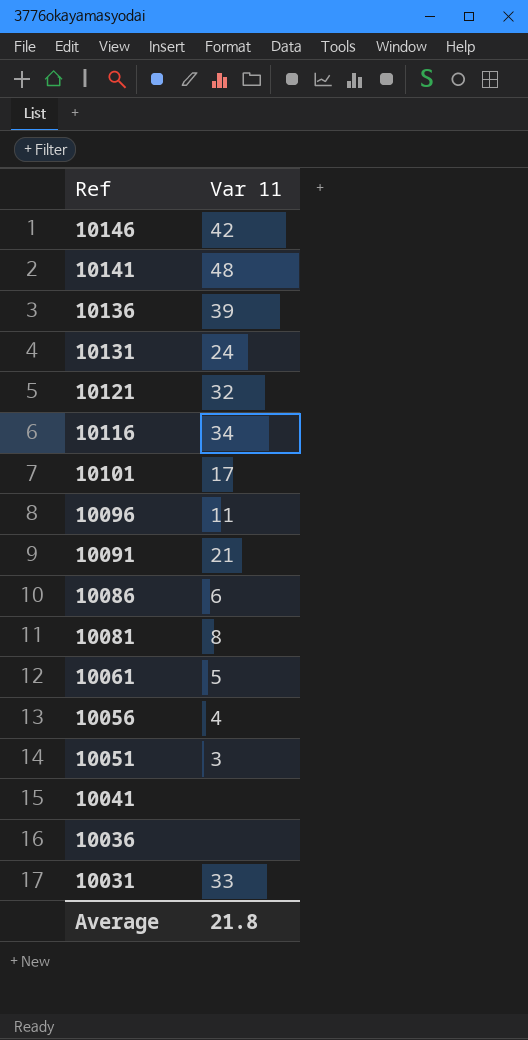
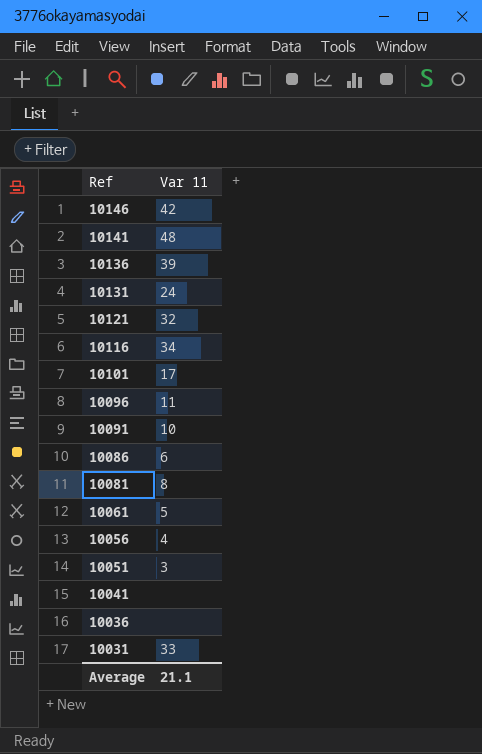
10091 | Var 11: 21 -> 10
Average | Var 11: 21.8 -> 21.1

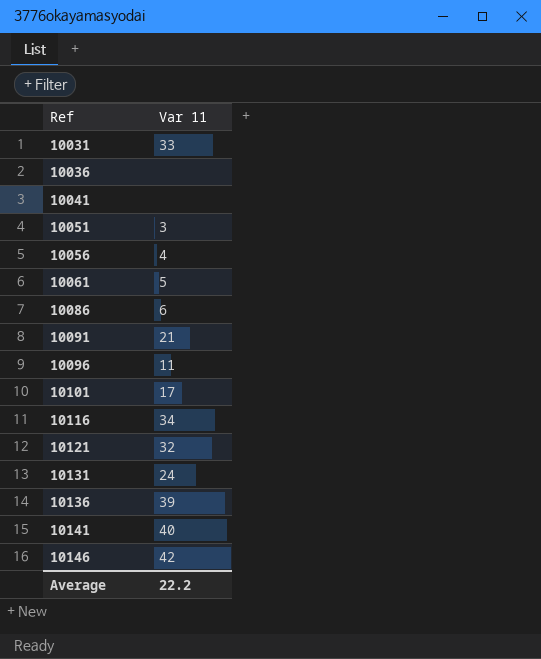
row order: Ref descending -> Ref ascending
row 10081: 8 -> none
10091 | Var 11: 10 -> 21
10141 | Var 11: 48 -> 40
Average | Var 11: 21.1 -> 22.2

